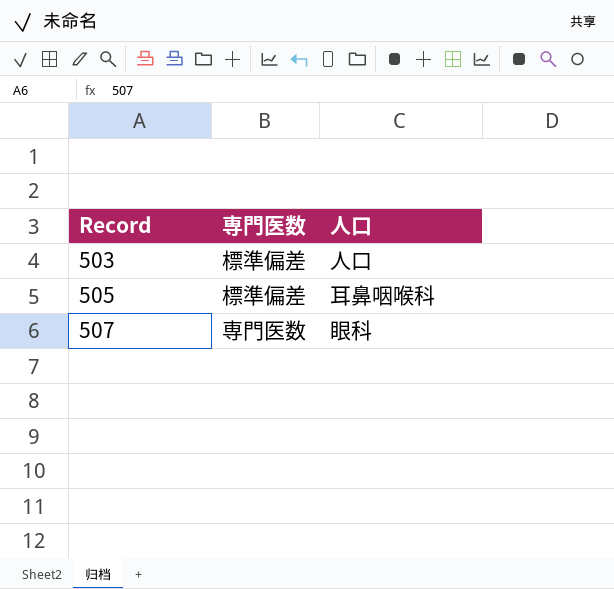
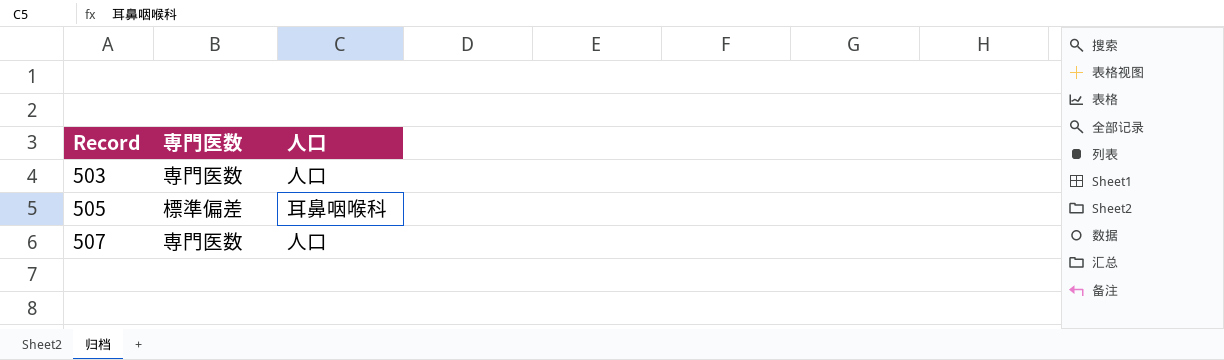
503 | 専門医数: 標準偏差 -> 専門医数
507 | 人口: 眼科 -> 人口

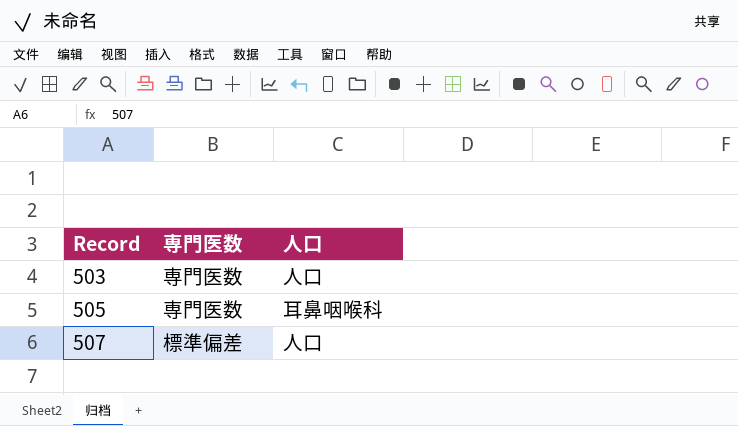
505 | 専門医数: 標準偏差 -> 専門医数
507 | 専門医数: 専門医数 -> 標準偏差

